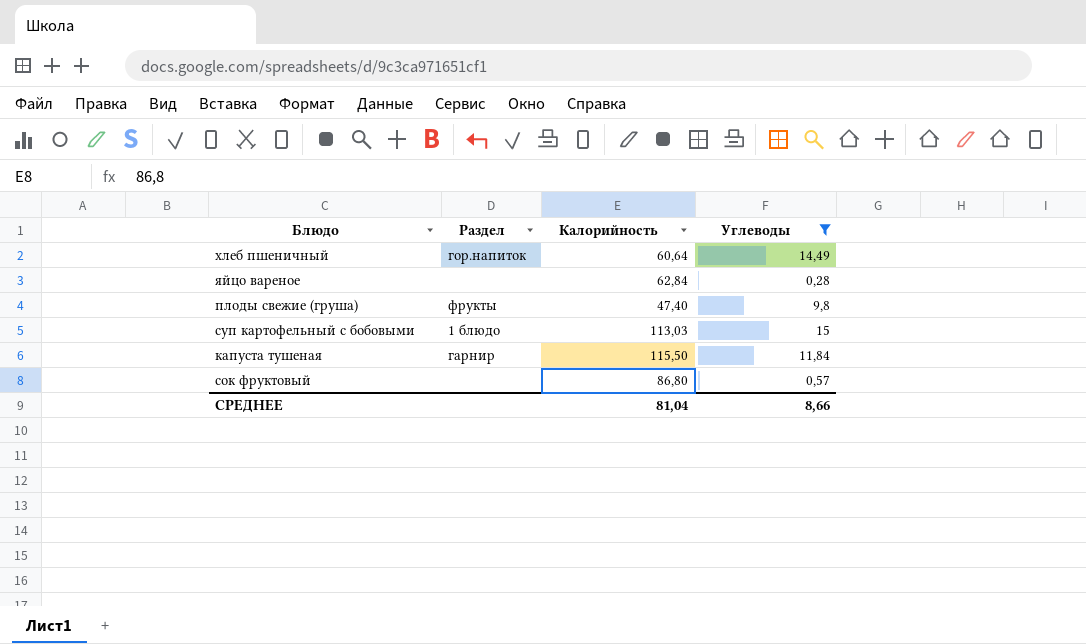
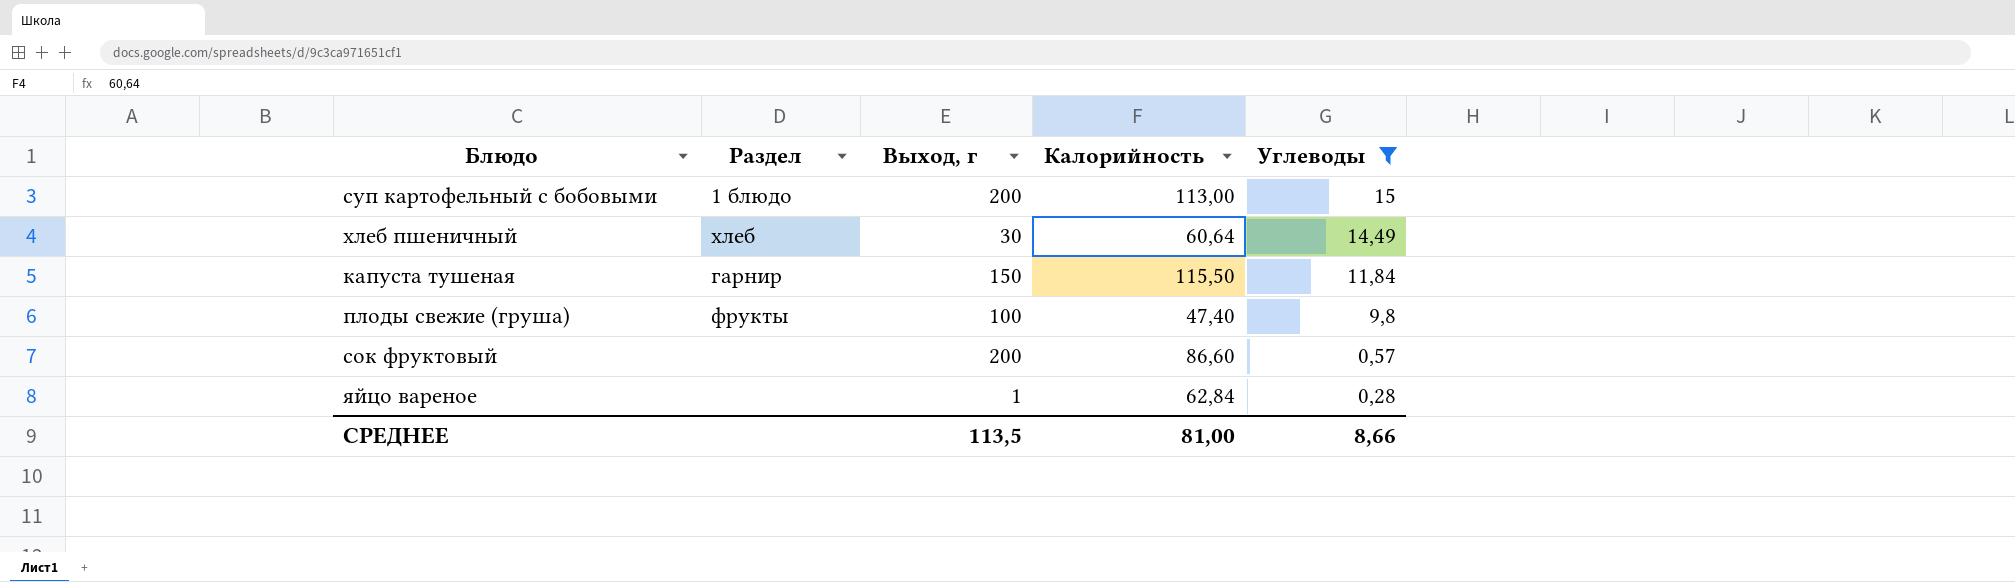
row order: none -> Углеводы descending
column Выход, г | position: none -> 3
суп картофельный с бобовыми | Калорийность: 113,03 -> 113,00
хлеб пшеничный | Раздел: гор.напиток -> хлеб
сок фруктовый | Калорийность: 86,80 -> 86,60
СРЕДНЕЕ | Калорийность: 81,04 -> 81,00

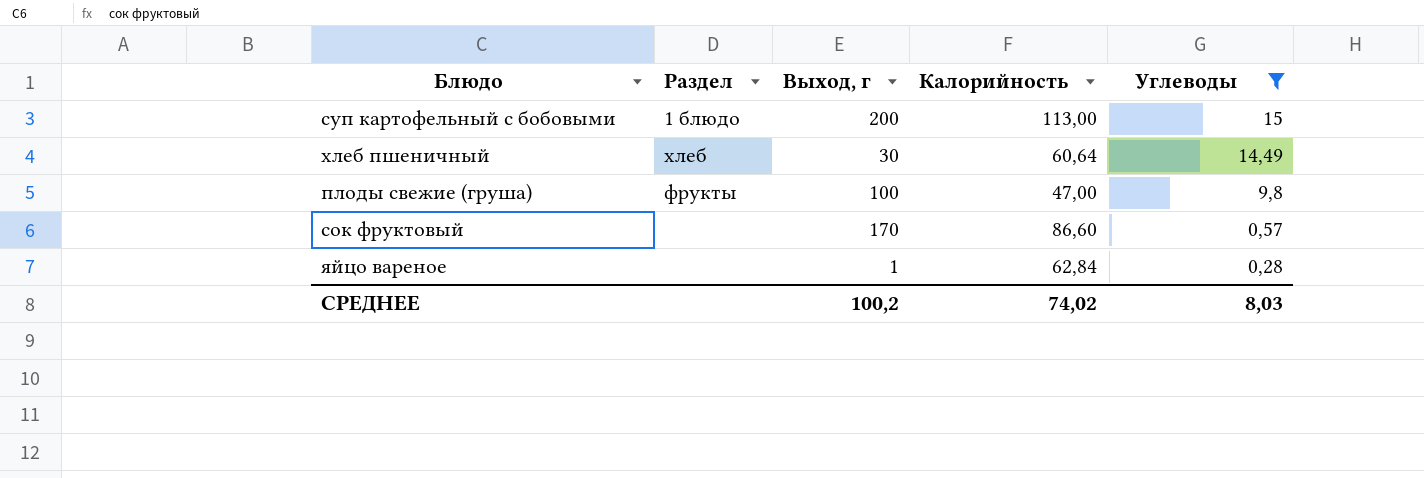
row капуста тушеная: гарнир | 150 | 115,50 | 11,84 -> none
плоды свежие (груша) | Калорийность: 47,40 -> 47,00
сок фруктовый | Выход, г: 200 -> 170
СРЕДНЕЕ | Выход, г: 113,5 -> 100,2
СРЕДНЕЕ | Калорийность: 81,00 -> 74,02
СРЕДНЕЕ | Углеводы: 8,66 -> 8,03

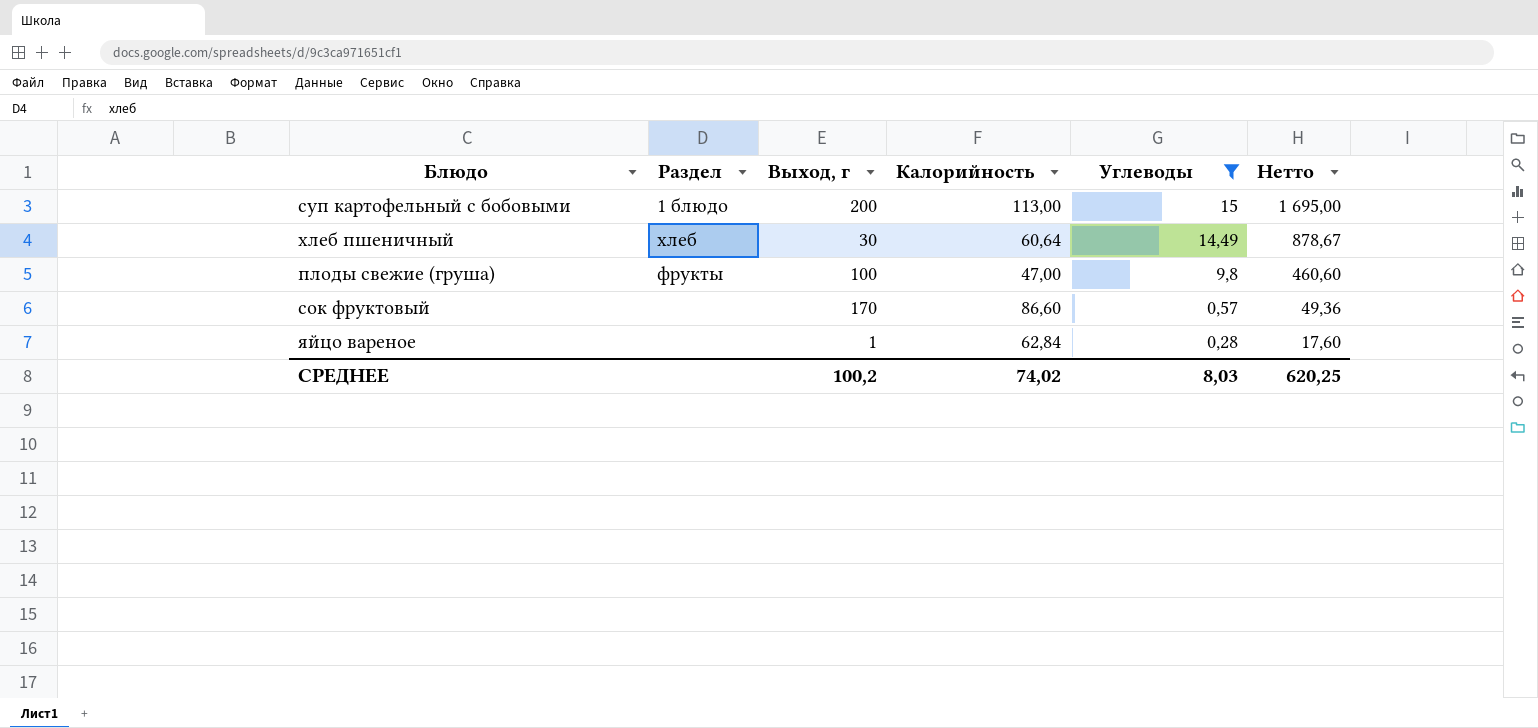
column Нетто | formula: none -> [Калорийность] * [Углеводы]

